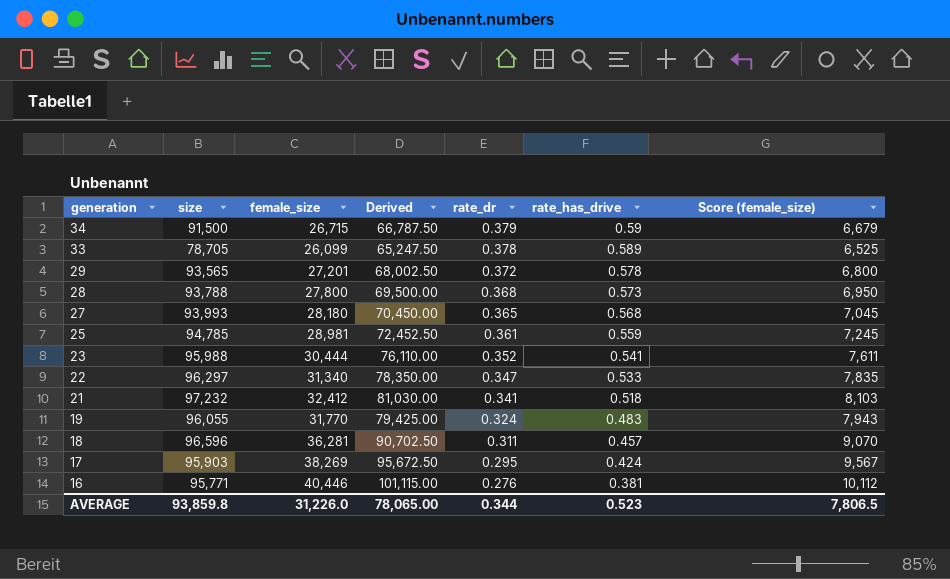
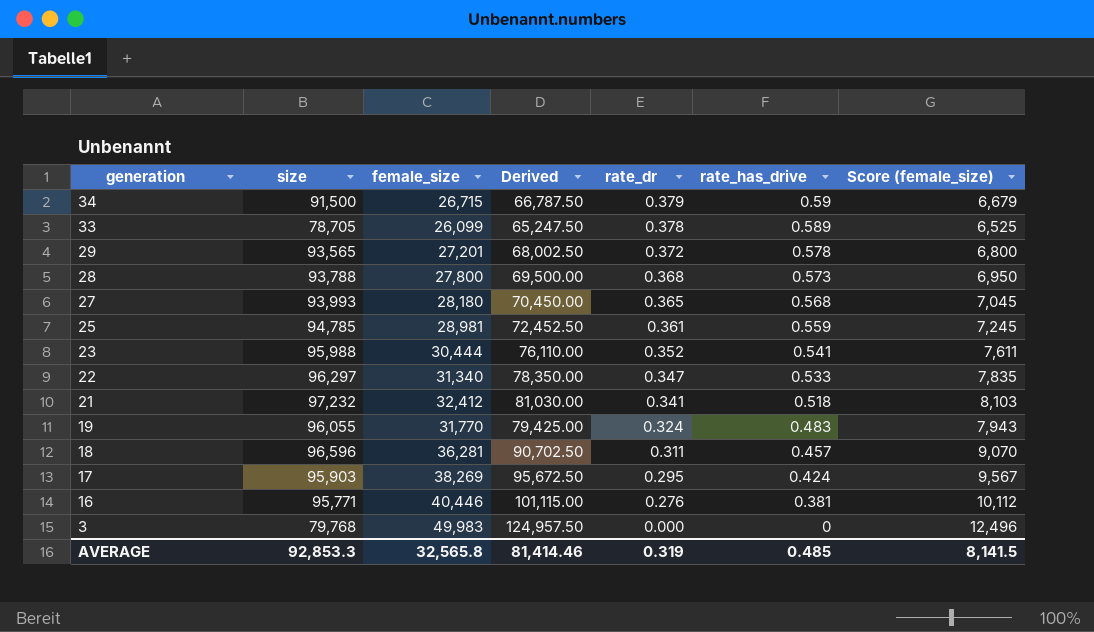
row 3: none -> 79,768 | 49,983 | 124,957.50 | 0.000 | 0 | 12,496
AVERAGE | size: 93,859.8 -> 92,853.3
AVERAGE | female_size: 31,226.0 -> 32,565.8
AVERAGE | Derived: 78,065.00 -> 81,414.46
AVERAGE | rate_dr: 0.344 -> 0.319
AVERAGE | rate_has_drive: 0.523 -> 0.485
AVERAGE | Score (female_size): 7,806.5 -> 8,141.5

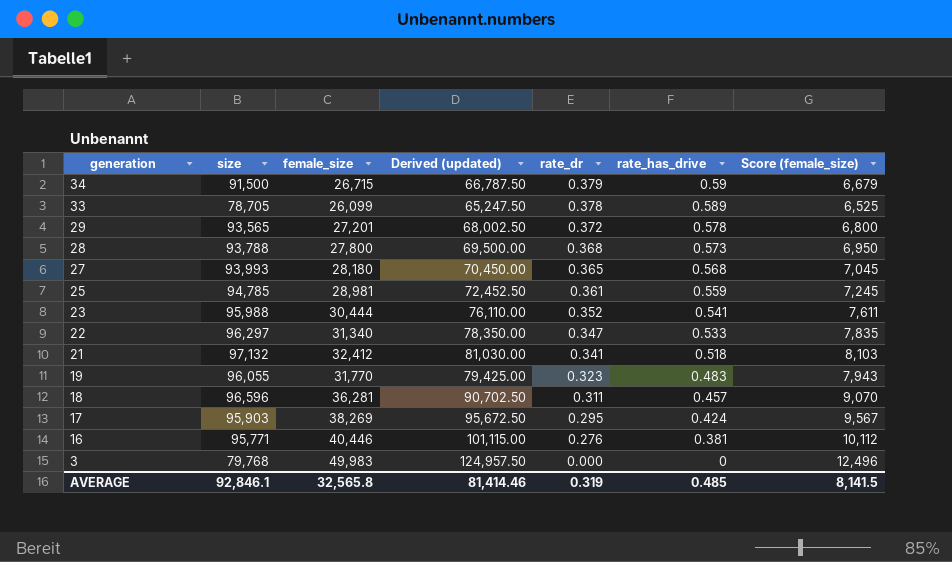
column name: Derived -> Derived (updated)
21 | size: 97,232 -> 97,132
19 | rate_dr: 0.324 -> 0.323
AVERAGE | size: 92,853.3 -> 92,846.1

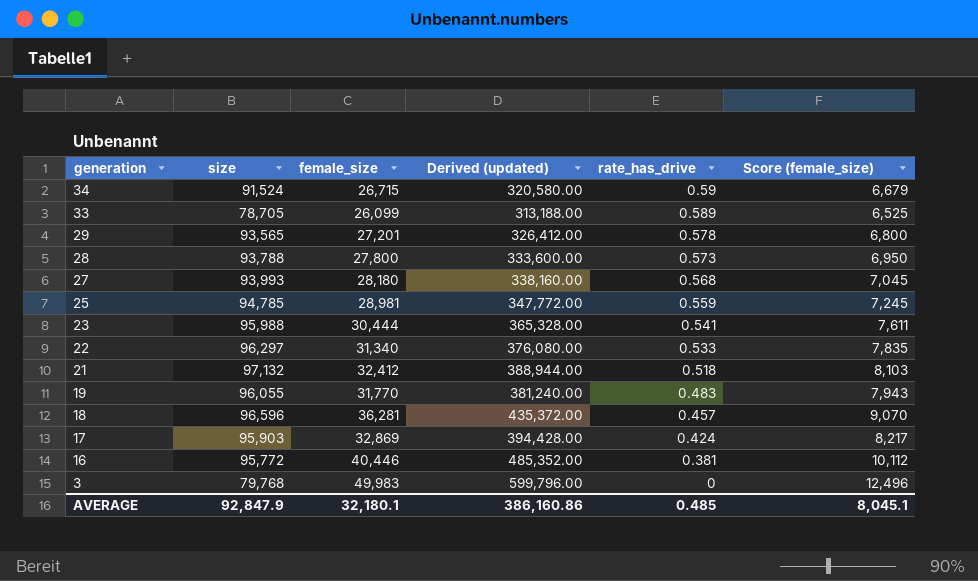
column rate_dr | position: 5 -> none
column Derived (updated) | formula: [female_size] * 2.5 -> [female_size] * 12
34 | size: 91,500 -> 91,524
17 | female_size: 38,269 -> 32,869
17 | Score (female_size): 9,567 -> 8,217
16 | size: 95,771 -> 95,772
AVERAGE | size: 92,846.1 -> 92,847.9
AVERAGE | female_size: 32,565.8 -> 32,180.1
AVERAGE | Derived (updated): 81,414.46 -> 386,160.86
AVERAGE | Score (female_size): 8,141.5 -> 8,045.1

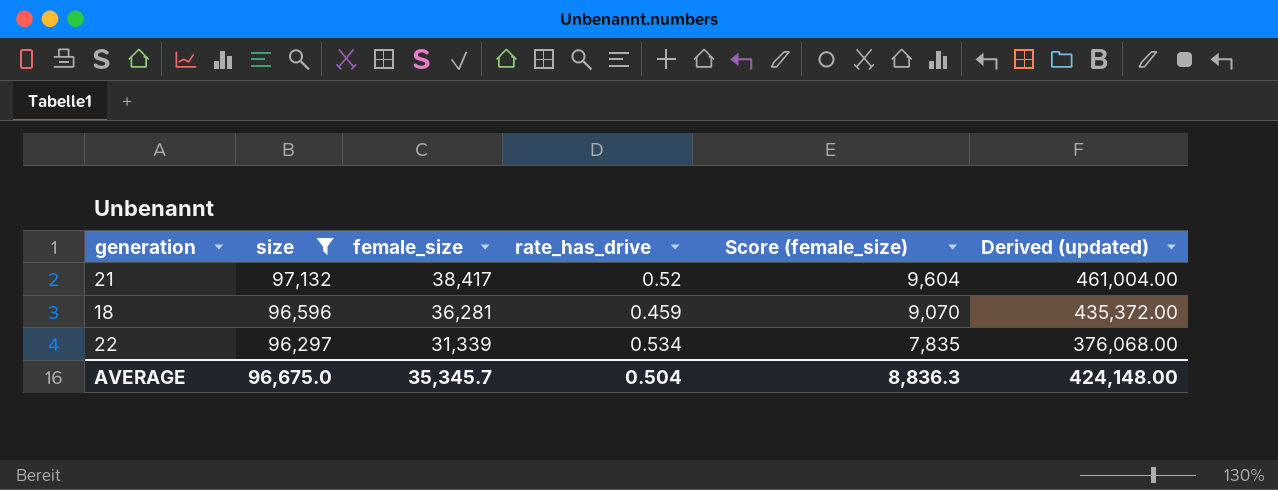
filter: none -> size >= 96,297
row order: generation descending -> size descending
column Derived (updated) | position: 4 -> 6
21 | female_size: 32,412 -> 38,417
21 | rate_has_drive: 0.518 -> 0.52
21 | Score (female_size): 8,103 -> 9,604
21 | Derived (updated): 388,944.00 -> 461,004.00
18 | rate_has_drive: 0.457 -> 0.459
22 | female_size: 31,340 -> 31,339
22 | rate_has_drive: 0.533 -> 0.534
22 | Derived (updated): 376,080.00 -> 376,068.00
AVERAGE | size: 92,847.9 -> 96,675.0
AVERAGE | female_size: 32,180.1 -> 35,345.7
AVERAGE | rate_has_drive: 0.485 -> 0.504
AVERAGE | Score (female_size): 8,045.1 -> 8,836.3
AVERAGE | Derived (updated): 386,160.86 -> 424,148.00

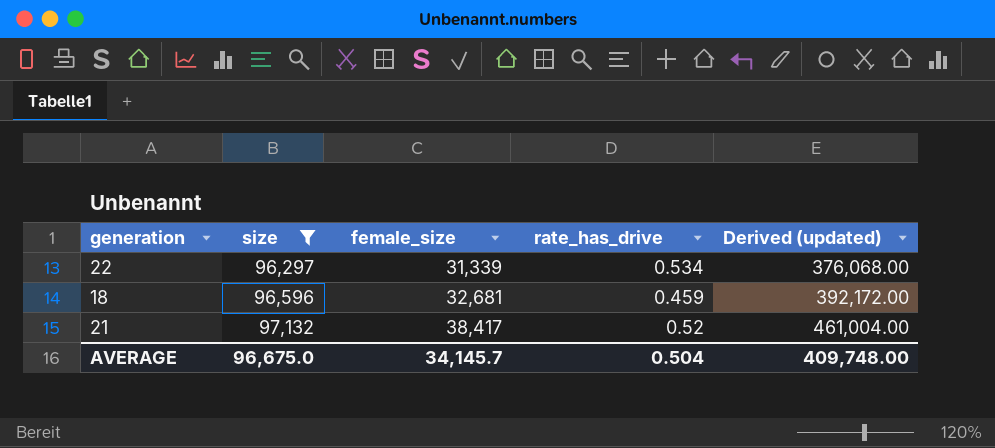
row order: size descending -> size ascending
column Score (female_size) | formula: [female_size] * 0.25 -> none
18 | female_size: 36,281 -> 32,681
18 | Derived (updated): 435,372.00 -> 392,172.00
AVERAGE | female_size: 35,345.7 -> 34,145.7
AVERAGE | Derived (updated): 424,148.00 -> 409,748.00

